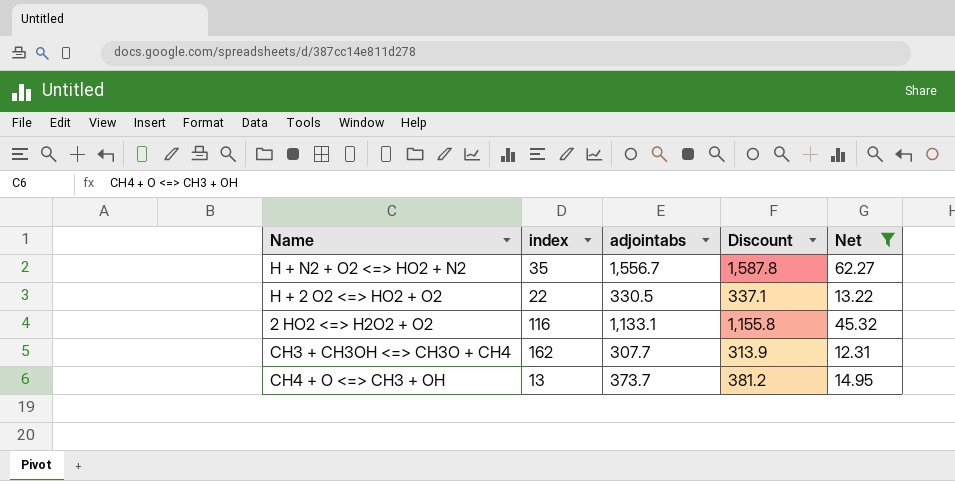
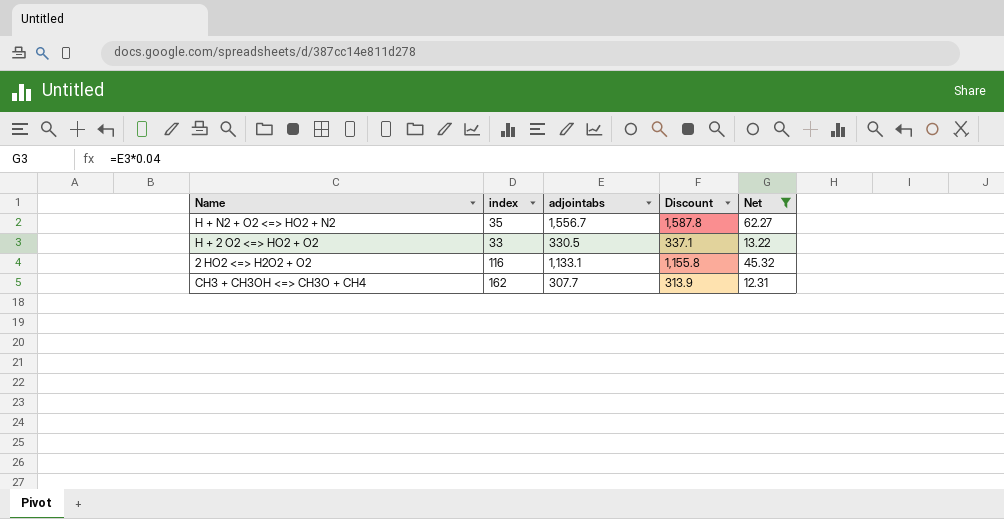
row CH4 + O <=> CH3 + OH: 13 | 373.7 | 381.2 | 14.95 -> none
H + 2 O2 <=> HO2 + O2 | index: 22 -> 33

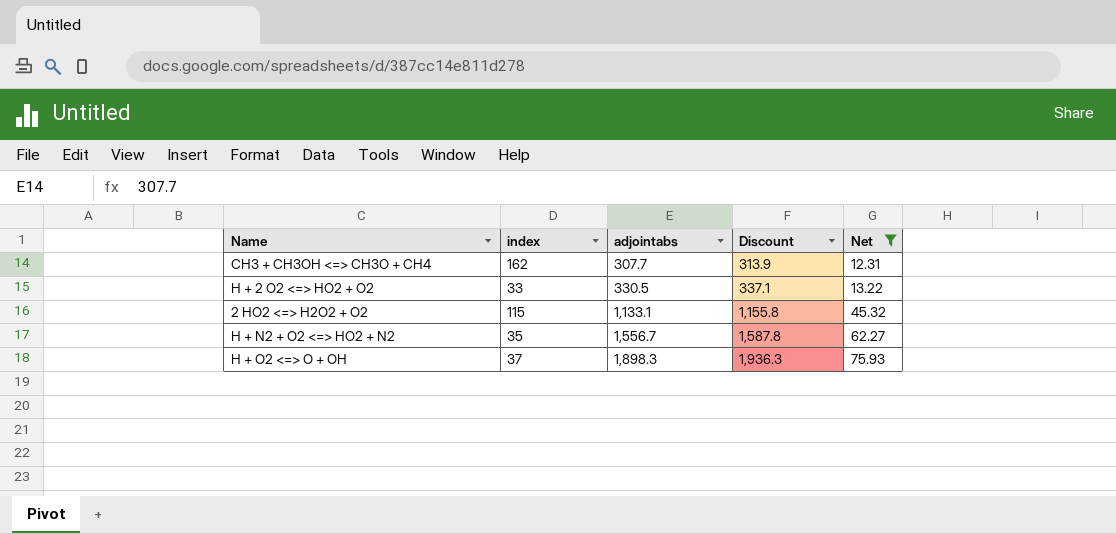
row order: none -> adjointabs ascending
2 HO2 <=> H2O2 + O2 | index: 116 -> 115
row H + O2 <=> O + OH: none -> 37 | 1,898.3 | 1,936.3 | 75.93

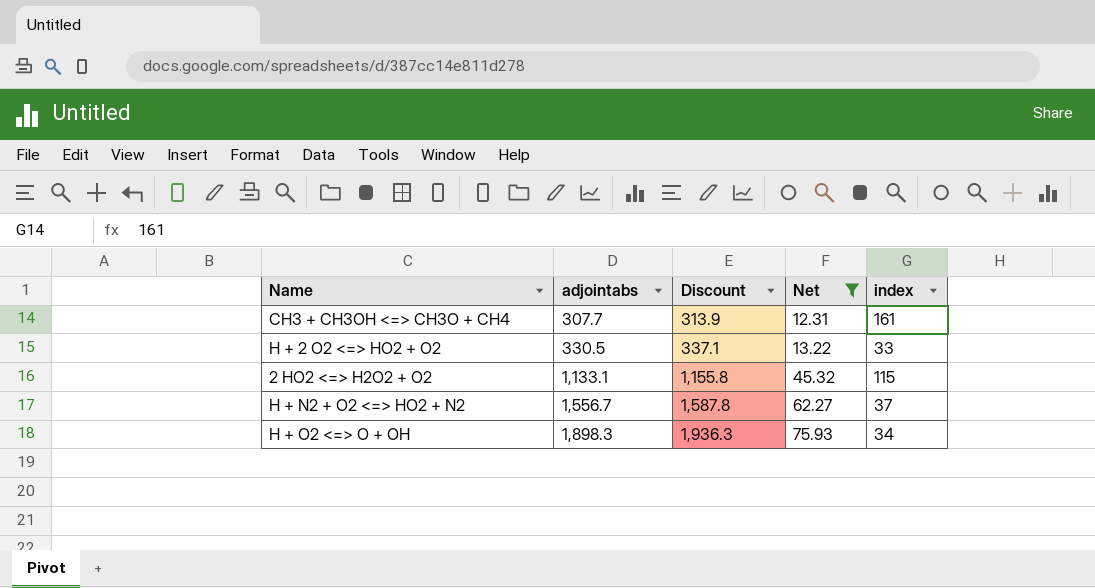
column index | position: 2 -> 5
CH3 + CH3OH <=> CH3O + CH4 | index: 162 -> 161
H + N2 + O2 <=> HO2 + N2 | index: 35 -> 37
H + O2 <=> O + OH | index: 37 -> 34

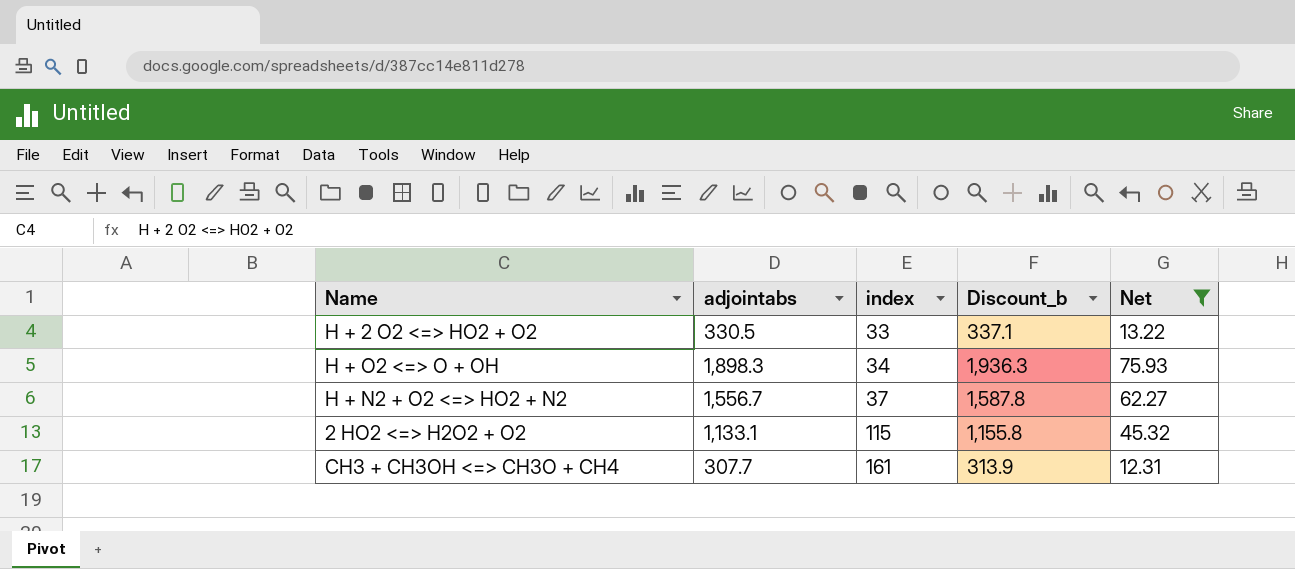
row order: adjointabs ascending -> index ascending
column index | position: 5 -> 3
column name: Discount -> Discount_b

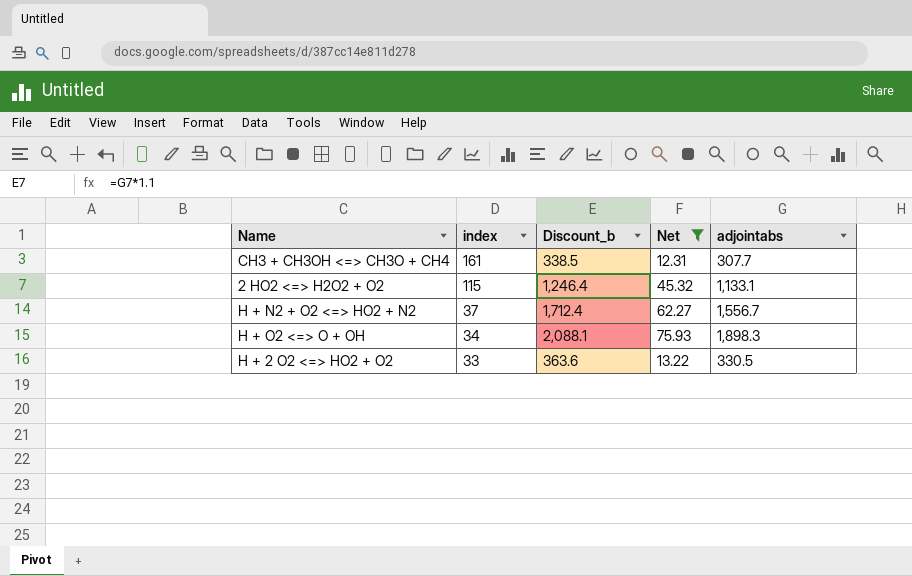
row order: index ascending -> index descending
column Discount_b | formula: [adjointabs] * 1.02 -> [adjointabs] * 1.1
column adjointabs | position: 2 -> 5

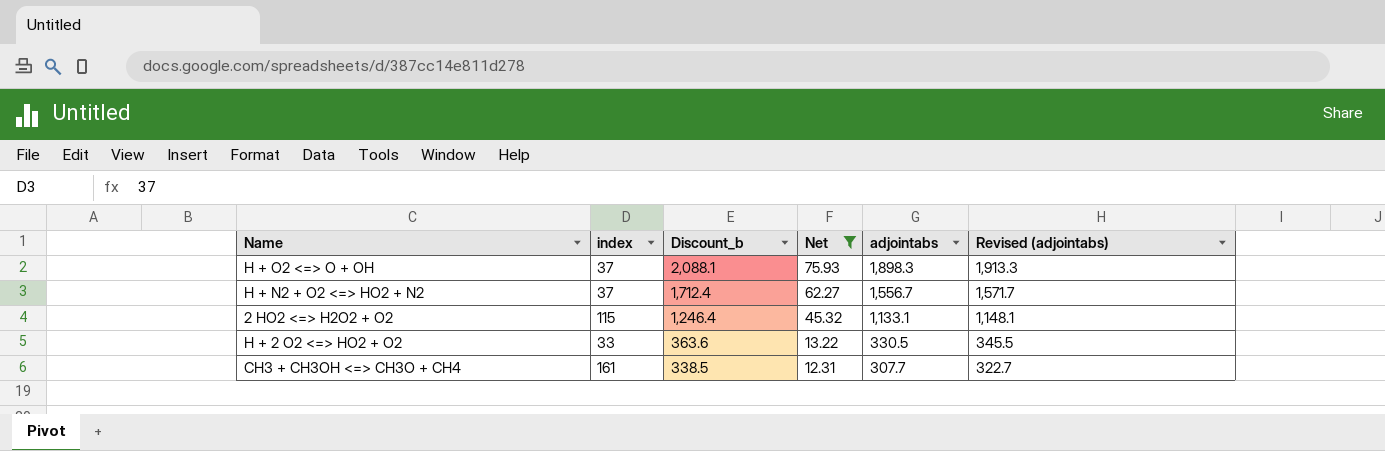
row order: index descending -> Discount_b descending
column Revised (adjointabs) | formula: none -> [adjointabs] + 15
H + O2 <=> O + OH | index: 34 -> 37

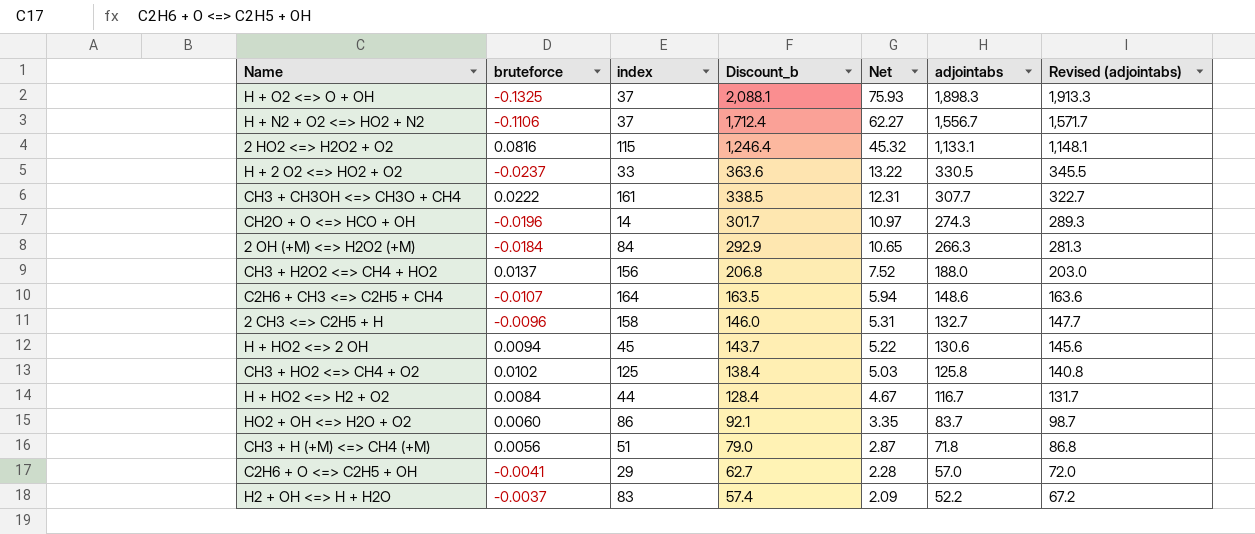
filter: Net >= 12.31 -> none
column bruteforce | position: none -> 2

